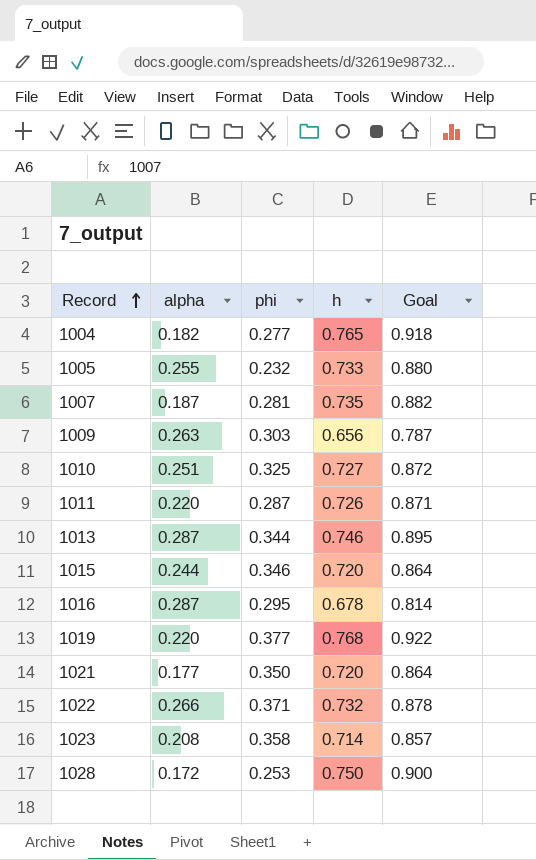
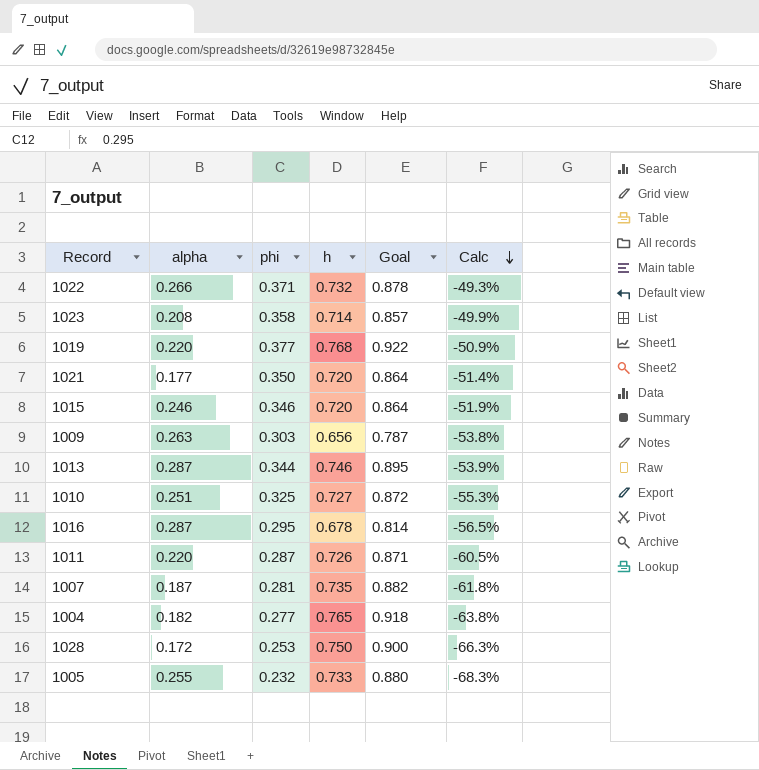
row order: Record ascending -> Calc descending
column Calc | formula: none -> ([phi] - [h]) / [h]
1015 | alpha: 0.244 -> 0.246

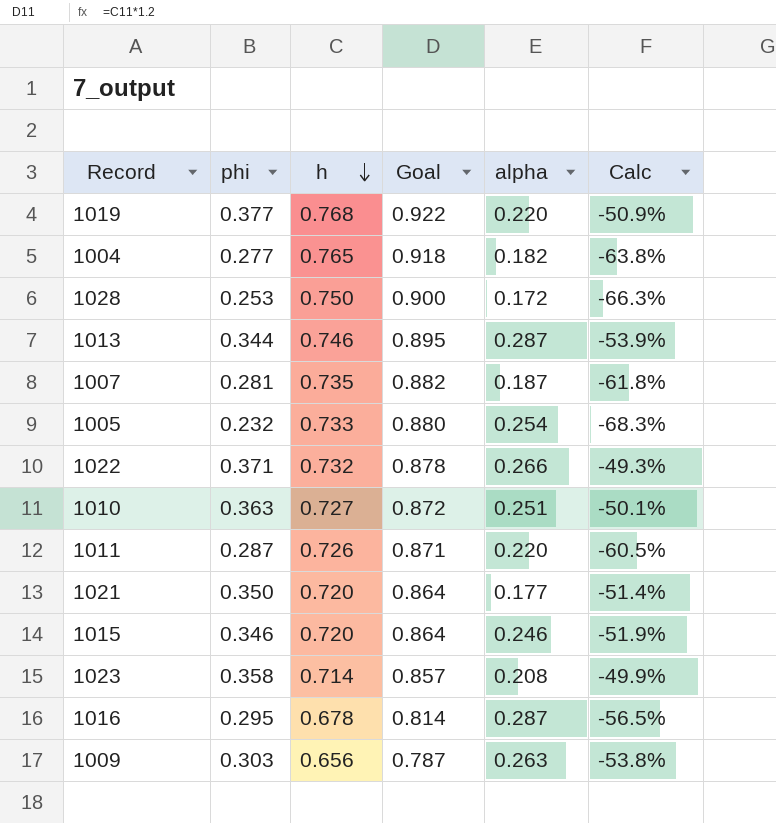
row order: Calc descending -> h descending
column alpha | position: 2 -> 5
1005 | alpha: 0.255 -> 0.254
1010 | phi: 0.325 -> 0.363
1010 | Calc: -55.3% -> -50.1%

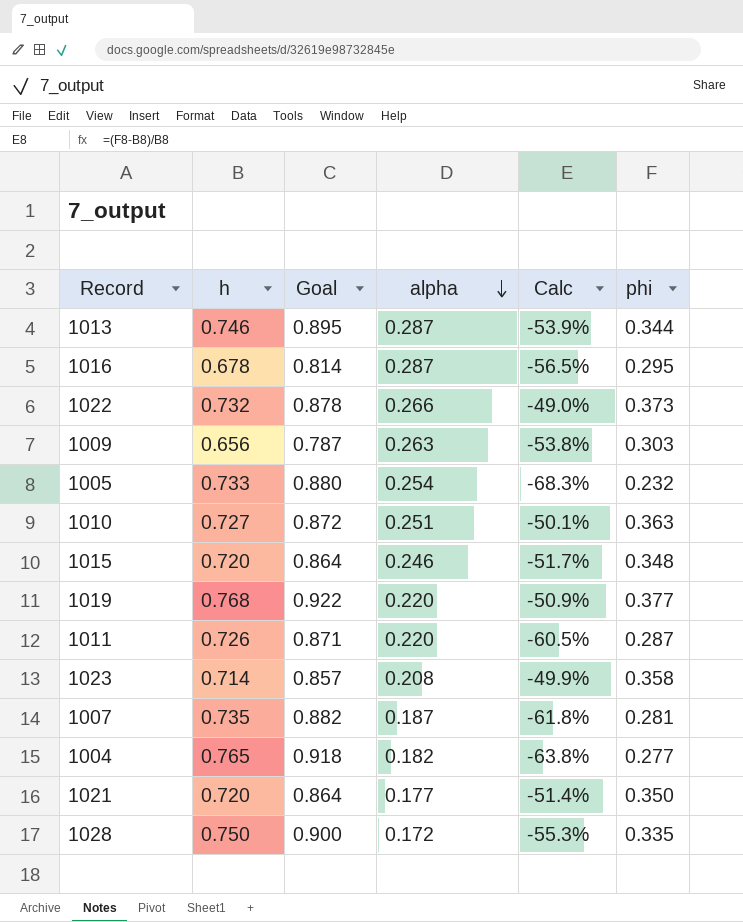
row order: h descending -> alpha descending
column phi | position: 2 -> 6
1022 | Calc: -49.3% -> -49.0%
1022 | phi: 0.371 -> 0.373
1015 | Calc: -51.9% -> -51.7%
1015 | phi: 0.346 -> 0.348
1028 | Calc: -66.3% -> -55.3%
1028 | phi: 0.253 -> 0.335

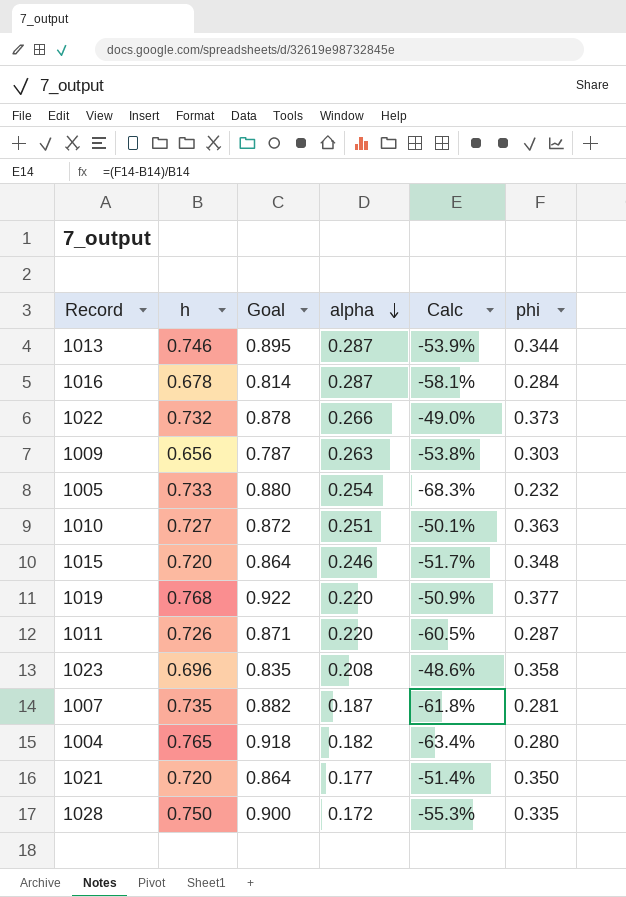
1016 | Calc: -56.5% -> -58.1%
1016 | phi: 0.295 -> 0.284
1023 | h: 0.714 -> 0.696
1023 | Goal: 0.857 -> 0.835
1023 | Calc: -49.9% -> -48.6%
1004 | Calc: -63.8% -> -63.4%
1004 | phi: 0.277 -> 0.280

